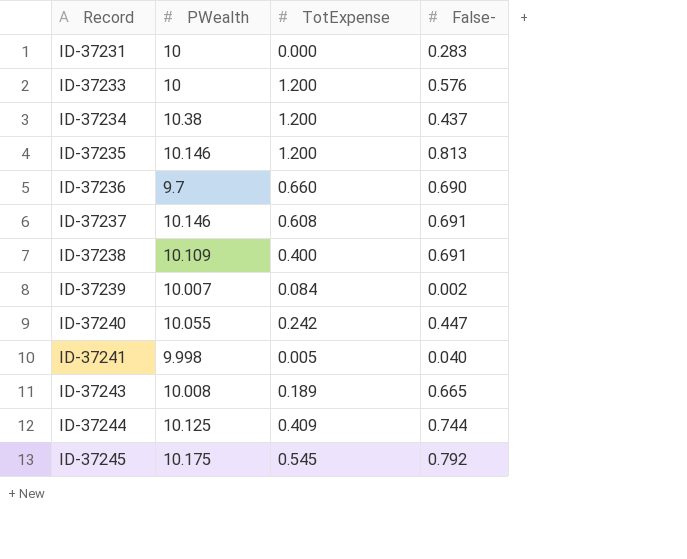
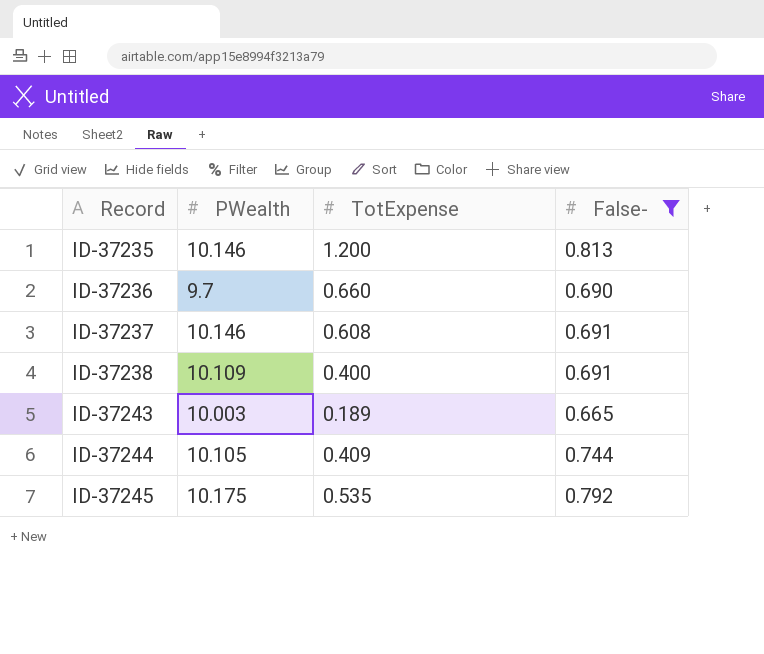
filter: none -> False- >= 0.665
ID-37243 | PWealth: 10.008 -> 10.003
ID-37244 | PWealth: 10.125 -> 10.105
ID-37245 | TotExpense: 0.545 -> 0.535

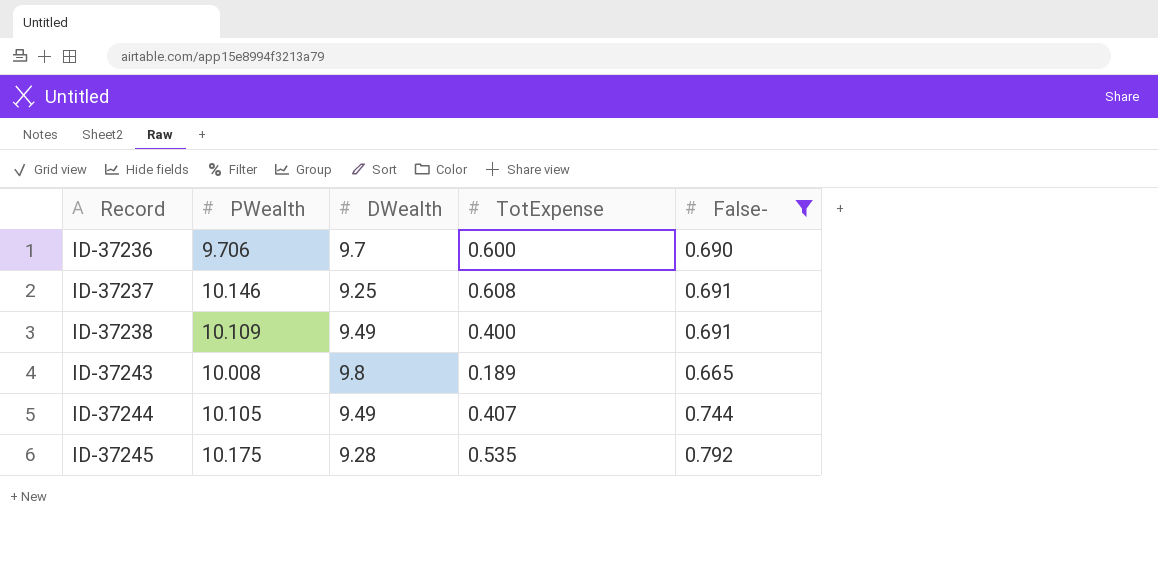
column DWealth | position: none -> 3
row ID-37235: 10.146 | 1.200 | 0.813 -> none
ID-37236 | PWealth: 9.7 -> 9.706
ID-37236 | TotExpense: 0.660 -> 0.600
ID-37243 | PWealth: 10.003 -> 10.008
ID-37244 | TotExpense: 0.409 -> 0.407

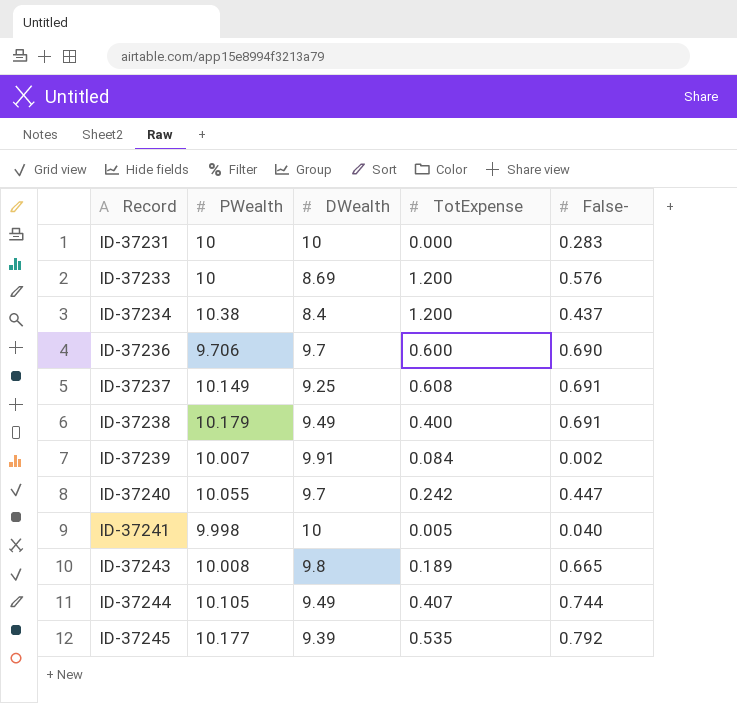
filter: False- >= 0.665 -> none
ID-37237 | PWealth: 10.146 -> 10.149
ID-37238 | PWealth: 10.109 -> 10.179
ID-37245 | PWealth: 10.175 -> 10.177
ID-37245 | DWealth: 9.28 -> 9.39

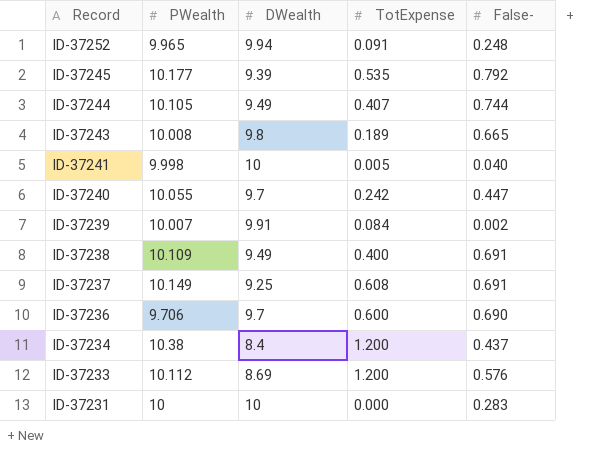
row order: Record ascending -> Record descending
row ID-37252: none -> 9.965 | 9.94 | 0.091 | 0.248
ID-37238 | PWealth: 10.179 -> 10.109
ID-37233 | PWealth: 10 -> 10.112

